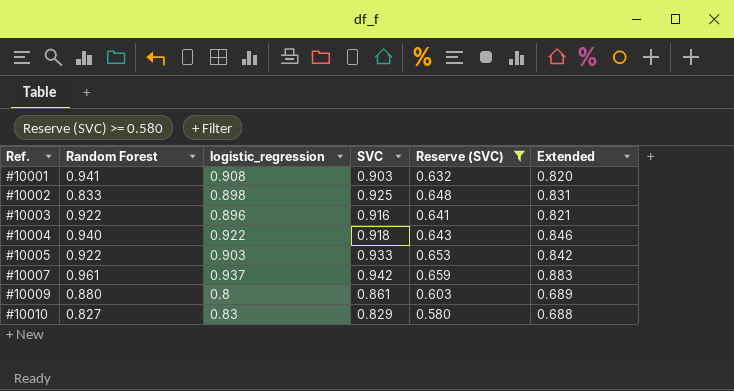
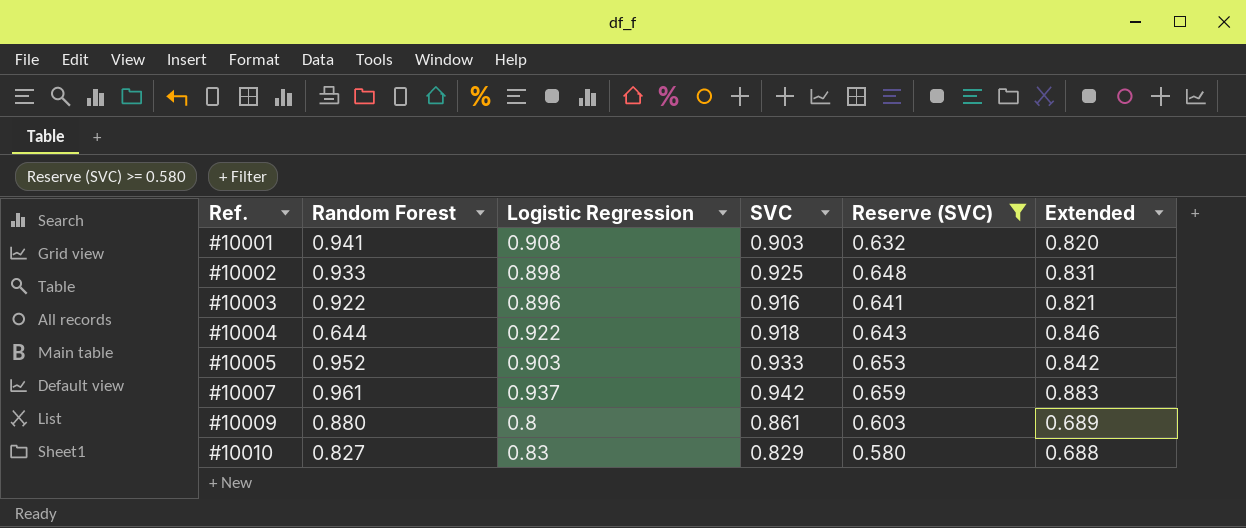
column name: logistic_regression -> Logistic Regression
#10002 | Random Forest: 0.833 -> 0.933
#10004 | Random Forest: 0.940 -> 0.644
#10005 | Random Forest: 0.922 -> 0.952

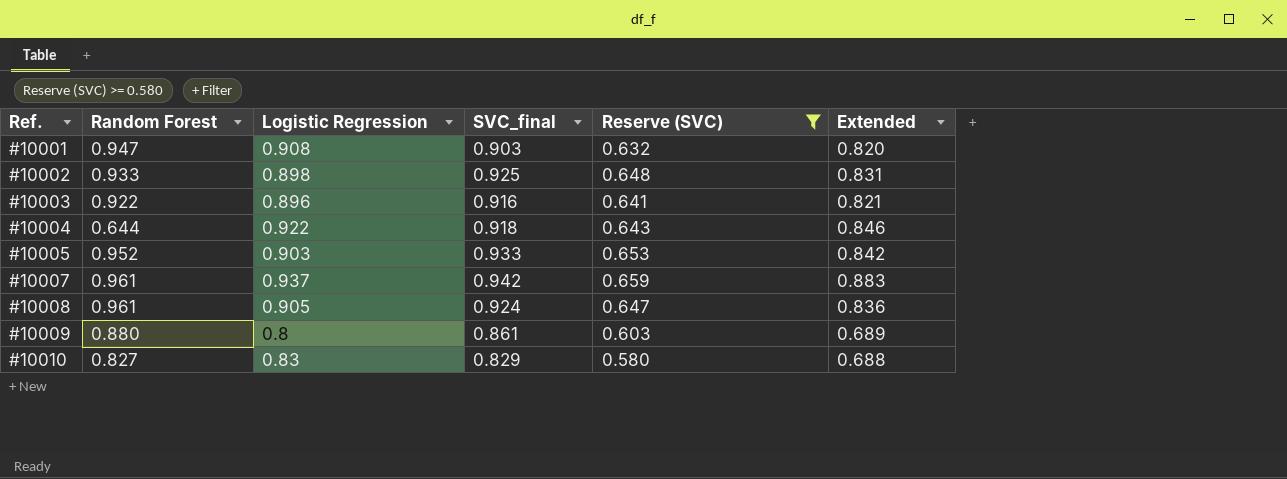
column name: SVC -> SVC_final
#10001 | Random Forest: 0.941 -> 0.947
row #10008: none -> 0.961 | 0.905 | 0.924 | 0.647 | 0.836

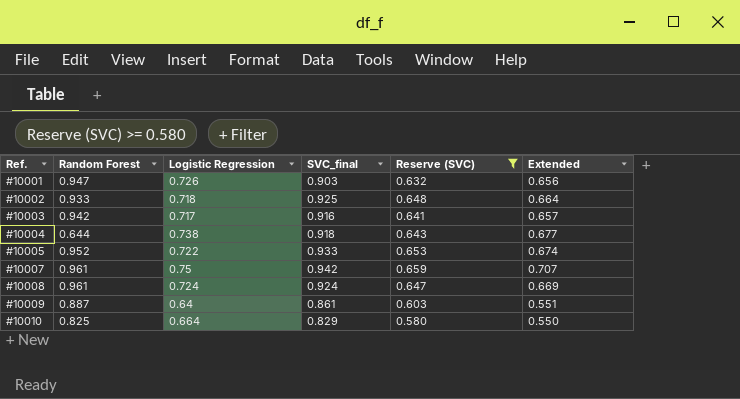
#10001 | Logistic Regression: 0.908 -> 0.726
#10001 | Extended: 0.820 -> 0.656
#10002 | Logistic Regression: 0.898 -> 0.718
#10002 | Extended: 0.831 -> 0.664
#10003 | Random Forest: 0.922 -> 0.942
#10003 | Logistic Regression: 0.896 -> 0.717
#10003 | Extended: 0.821 -> 0.657
#10004 | Logistic Regression: 0.922 -> 0.738
#10004 | Extended: 0.846 -> 0.677
#10005 | Logistic Regression: 0.903 -> 0.722
#10005 | Extended: 0.842 -> 0.674
#10007 | Logistic Regression: 0.937 -> 0.75
#10007 | Extended: 0.883 -> 0.707
#10008 | Logistic Regression: 0.905 -> 0.724
#10008 | Extended: 0.836 -> 0.669
#10009 | Random Forest: 0.880 -> 0.887
#10009 | Logistic Regression: 0.8 -> 0.64
#10009 | Extended: 0.689 -> 0.551
#10010 | Random Forest: 0.827 -> 0.825
#10010 | Logistic Regression: 0.83 -> 0.664
#10010 | Extended: 0.688 -> 0.550

